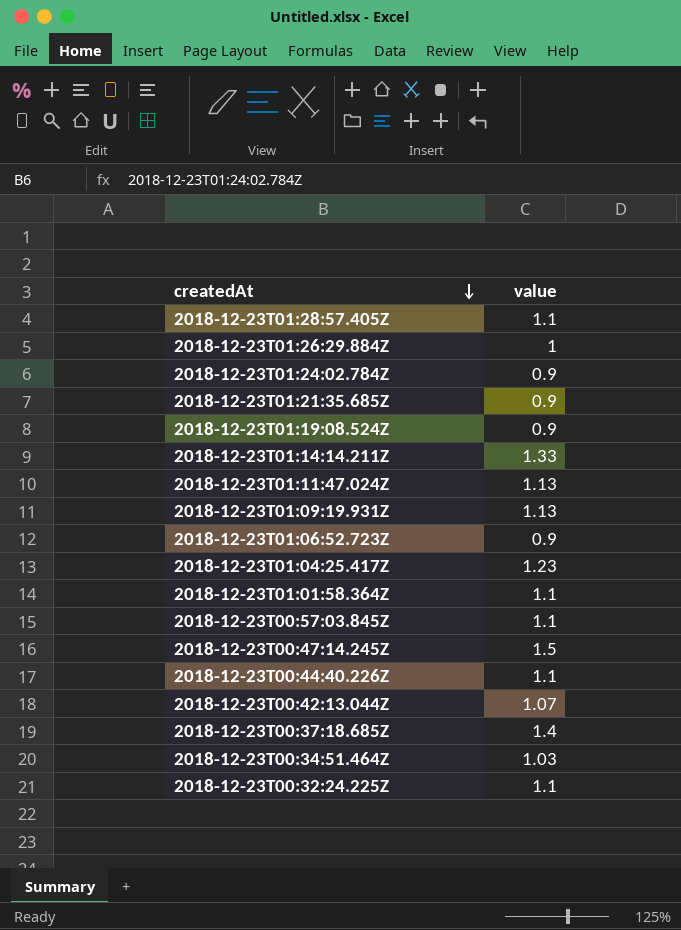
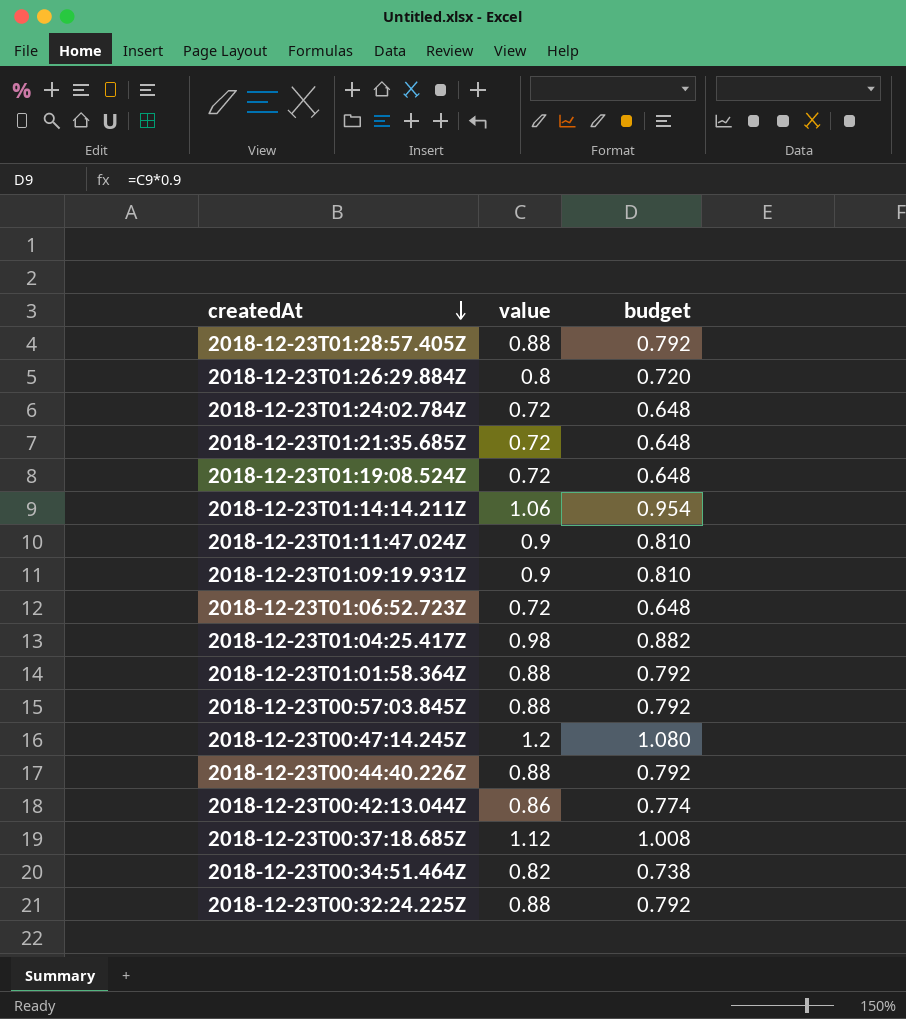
column budget | formula: none -> [value] * 0.9
2018-12-23T01:28:57.405Z | value: 1.1 -> 0.88
2018-12-23T01:26:29.884Z | value: 1 -> 0.8
2018-12-23T01:24:02.784Z | value: 0.9 -> 0.72
2018-12-23T01:21:35.685Z | value: 0.9 -> 0.72
2018-12-23T01:19:08.524Z | value: 0.9 -> 0.72
2018-12-23T01:14:14.211Z | value: 1.33 -> 1.06
2018-12-23T01:11:47.024Z | value: 1.13 -> 0.9
2018-12-23T01:09:19.931Z | value: 1.13 -> 0.9
2018-12-23T01:06:52.723Z | value: 0.9 -> 0.72
2018-12-23T01:04:25.417Z | value: 1.23 -> 0.98
2018-12-23T01:01:58.364Z | value: 1.1 -> 0.88
2018-12-23T00:57:03.845Z | value: 1.1 -> 0.88
2018-12-23T00:47:14.245Z | value: 1.5 -> 1.2
2018-12-23T00:44:40.226Z | value: 1.1 -> 0.88
2018-12-23T00:42:13.044Z | value: 1.07 -> 0.86
2018-12-23T00:37:18.685Z | value: 1.4 -> 1.12
2018-12-23T00:34:51.464Z | value: 1.03 -> 0.82
2018-12-23T00:32:24.225Z | value: 1.1 -> 0.88

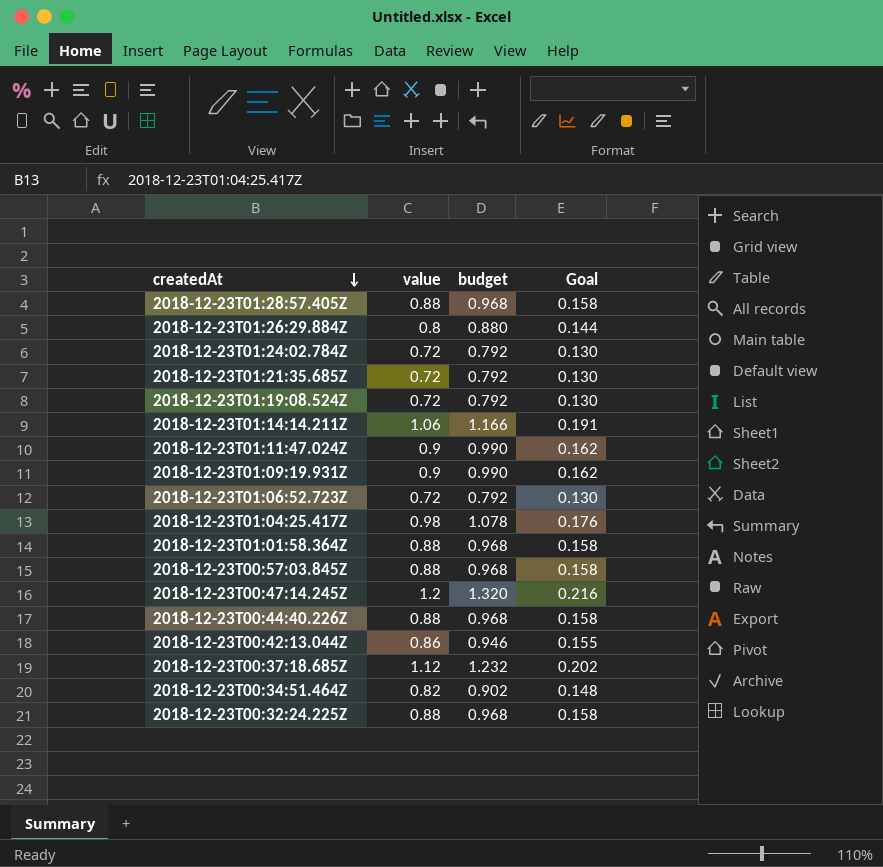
column budget | formula: [value] * 0.9 -> [value] * 1.1
column Goal | formula: none -> [value] * 0.18

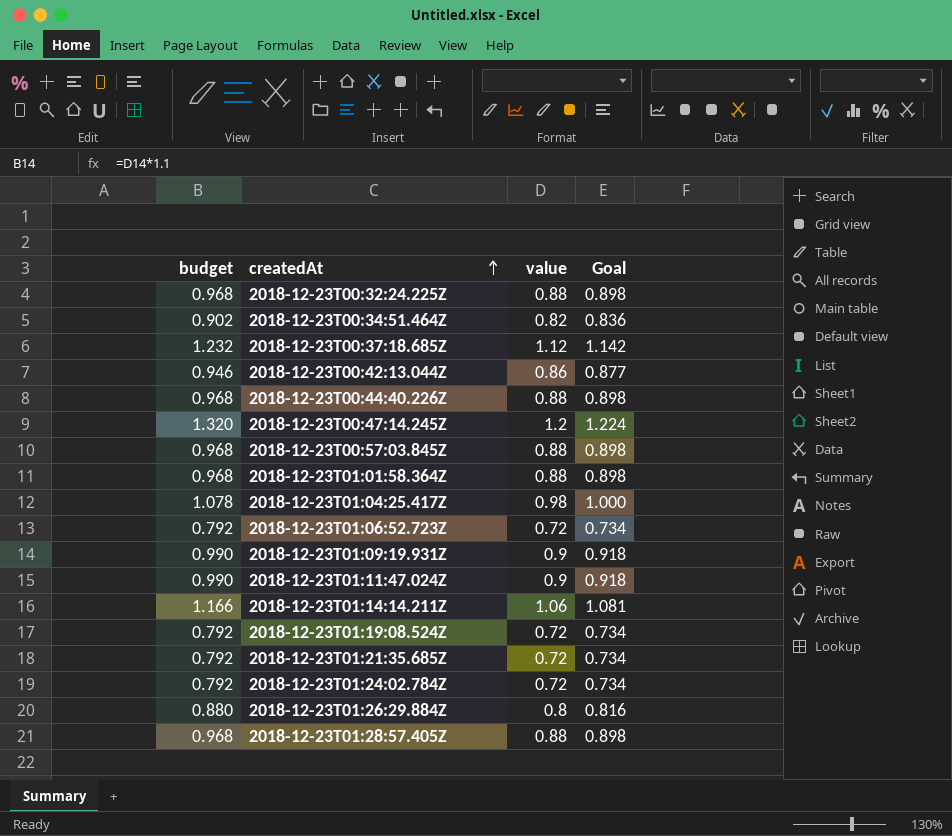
row order: createdAt descending -> createdAt ascending
column budget | position: 3 -> 1
column Goal | formula: [value] * 0.18 -> [value] * 1.02

